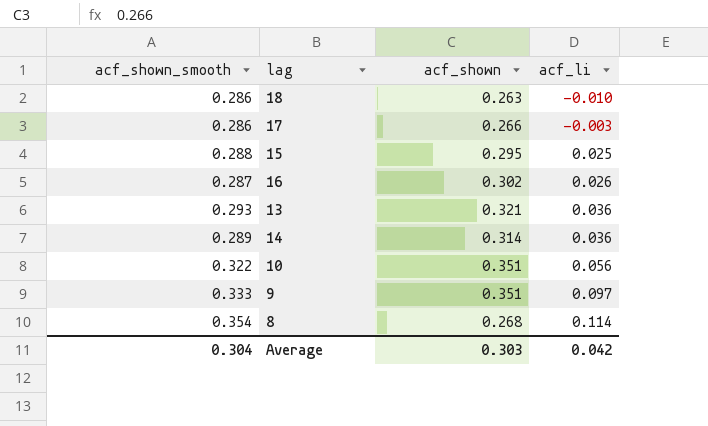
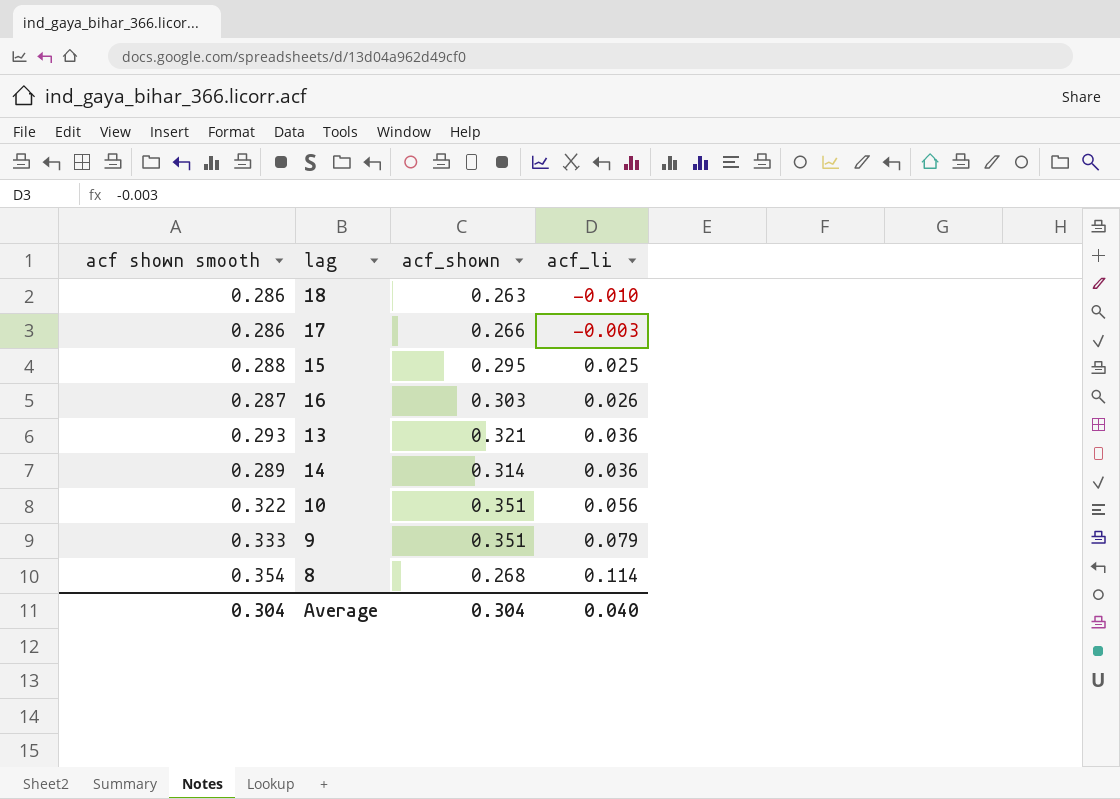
column name: acf_shown_smooth -> acf shown smooth
16 | acf_shown: 0.302 -> 0.303
9 | acf_li: 0.097 -> 0.079
Average | acf_shown: 0.303 -> 0.304
Average | acf_li: 0.042 -> 0.040

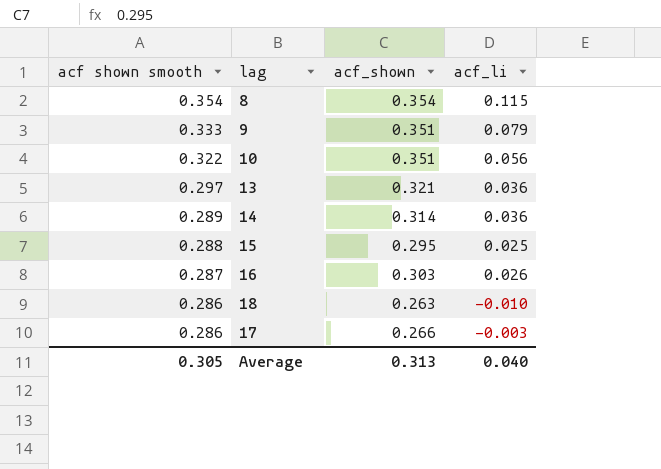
row order: acf_li ascending -> acf shown smooth descending
8 | acf_shown: 0.268 -> 0.354
8 | acf_li: 0.114 -> 0.115
13 | acf shown smooth: 0.293 -> 0.297
Average | acf shown smooth: 0.304 -> 0.305
Average | acf_shown: 0.304 -> 0.313

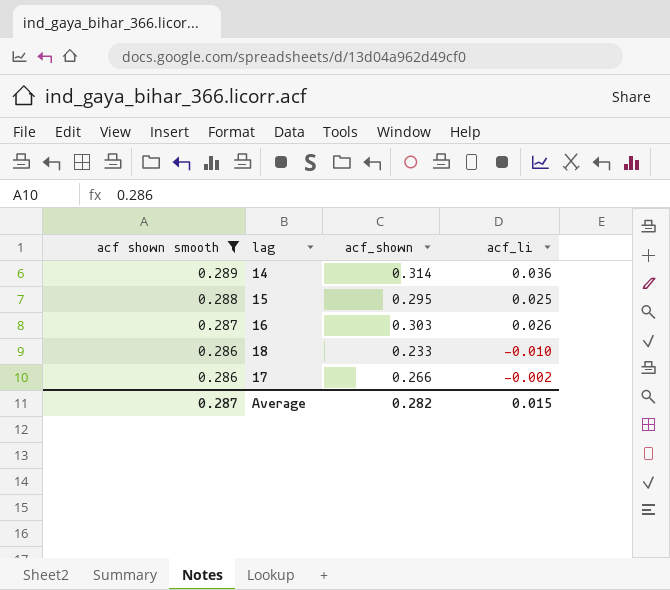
filter: none -> acf shown smooth <= 0.289
18 | acf_shown: 0.263 -> 0.233
17 | acf_li: -0.003 -> -0.002
Average | acf shown smooth: 0.305 -> 0.287
Average | acf_shown: 0.313 -> 0.282
Average | acf_li: 0.040 -> 0.015

